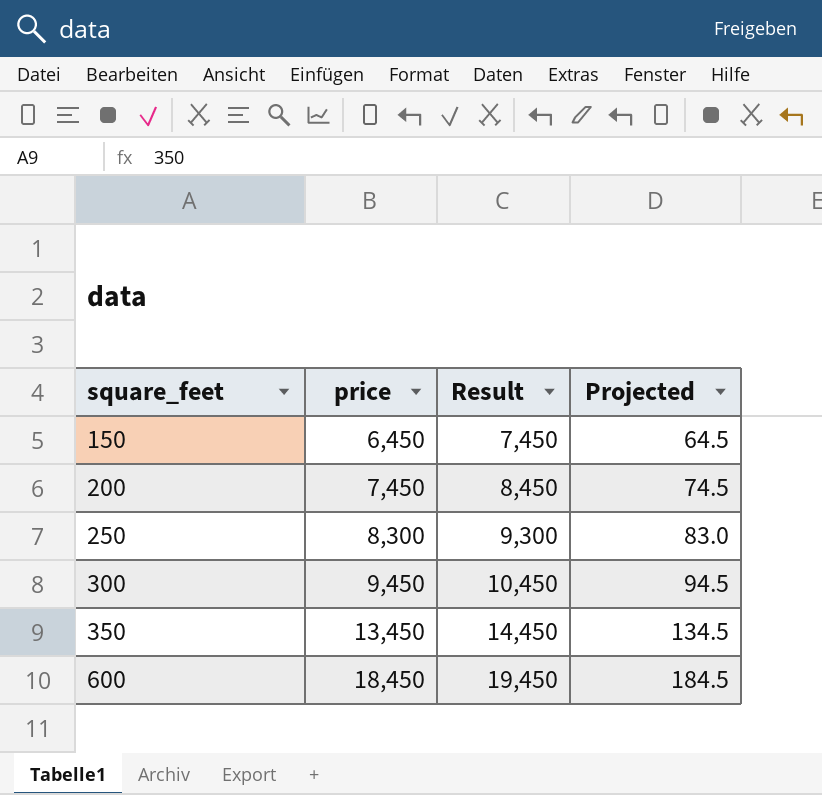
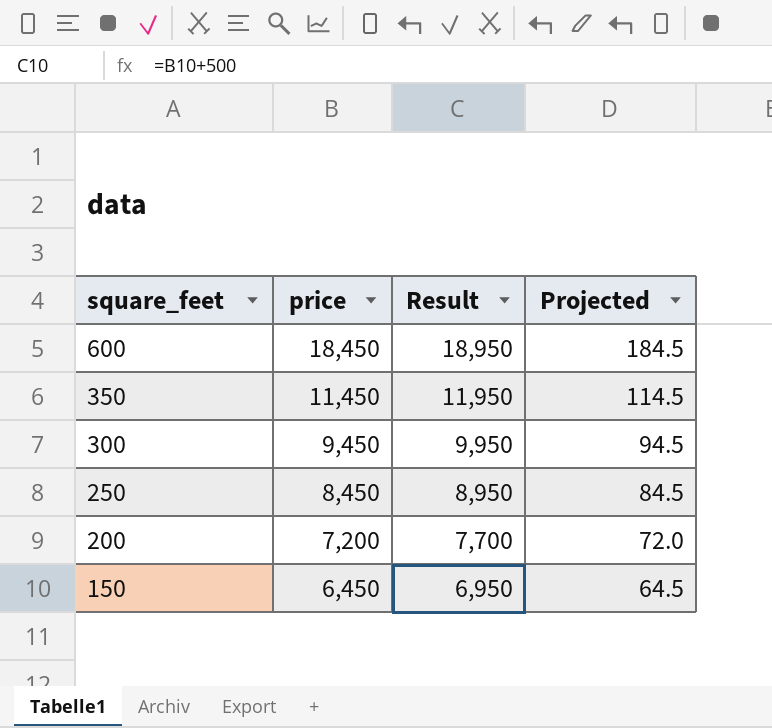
row order: square_feet ascending -> square_feet descending
column Result | formula: [price] + 1000 -> [price] + 500
350 | price: 13,450 -> 11,450
350 | Projected: 134.5 -> 114.5
250 | price: 8,300 -> 8,450
250 | Projected: 83.0 -> 84.5
200 | price: 7,450 -> 7,200
200 | Projected: 74.5 -> 72.0

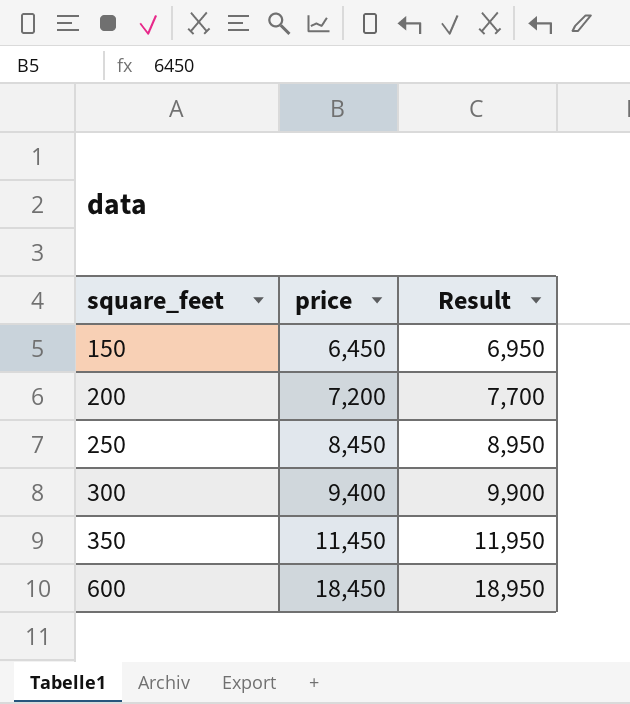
row order: square_feet descending -> square_feet ascending
column Projected | formula: [price] * 0.01 -> none
300 | price: 9,450 -> 9,400
300 | Result: 9,950 -> 9,900

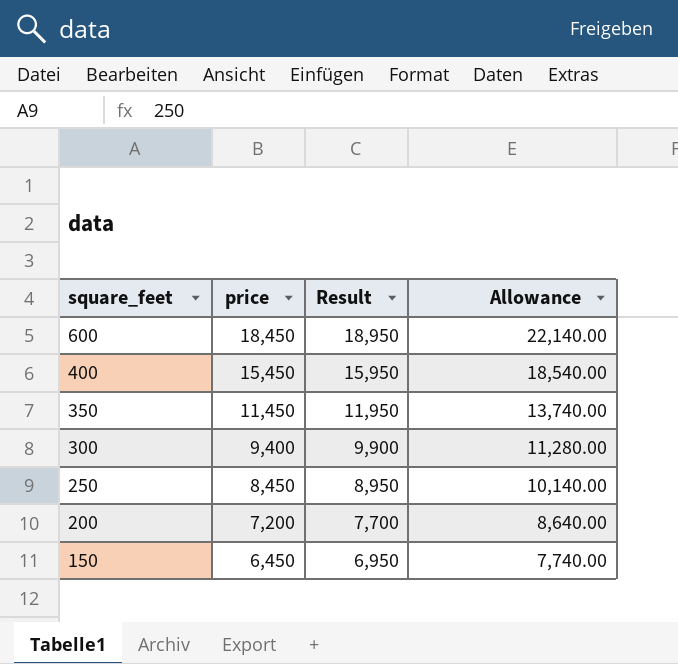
row order: square_feet ascending -> square_feet descending
column Allowance | formula: none -> [price] * 1.2
row 400: none -> 15,450 | 15,950 | 18,540.00

